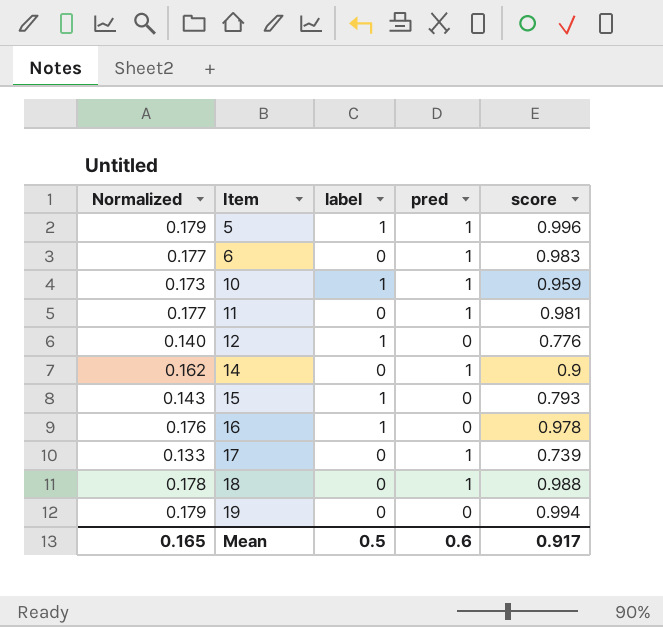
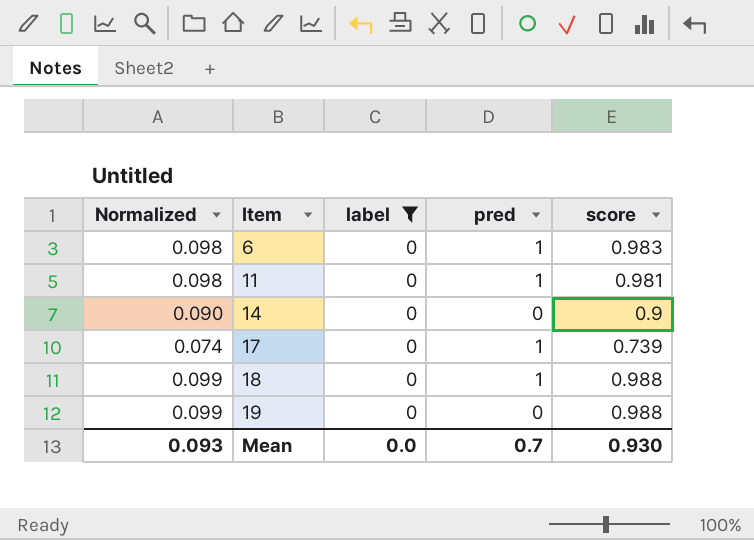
filter: none -> label = 0
column Normalized | formula: [score] * 0.18 -> [score] * 0.1
14 | pred: 1 -> 0
19 | score: 0.994 -> 0.988
Mean | Normalized: 0.165 -> 0.093
Mean | label: 0.5 -> 0.0
Mean | pred: 0.6 -> 0.7
Mean | score: 0.917 -> 0.930

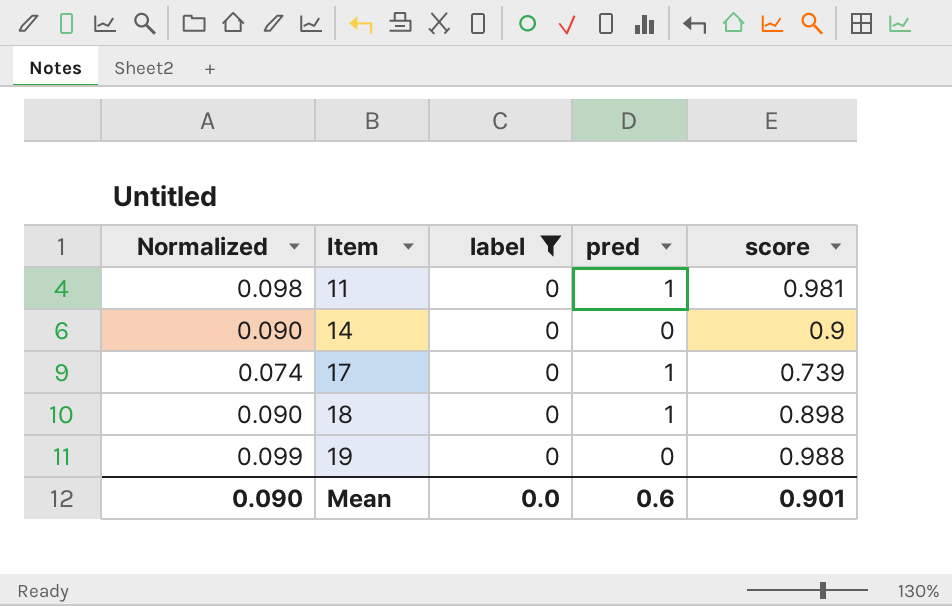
row 6: 0.098 | 0 | 1 | 0.983 -> none
18 | Normalized: 0.099 -> 0.090
18 | score: 0.988 -> 0.898
Mean | Normalized: 0.093 -> 0.090
Mean | pred: 0.7 -> 0.6
Mean | score: 0.930 -> 0.901

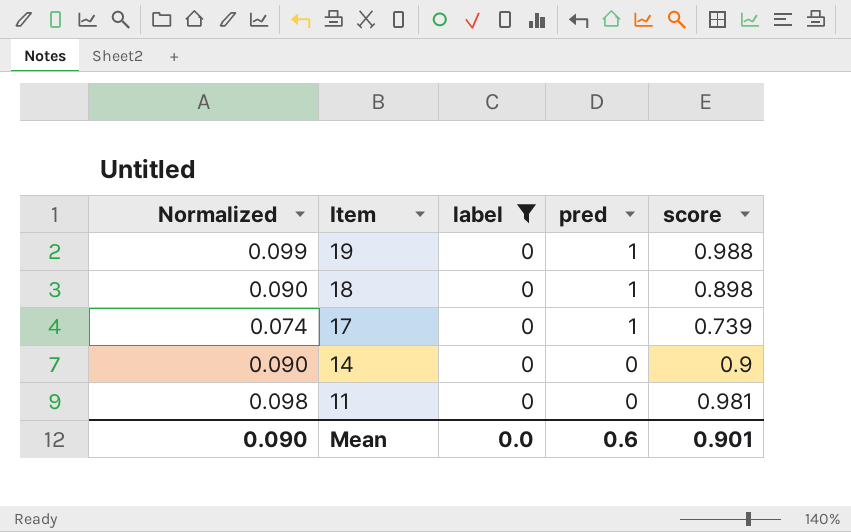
row order: Item ascending -> Item descending
19 | pred: 0 -> 1
11 | pred: 1 -> 0

